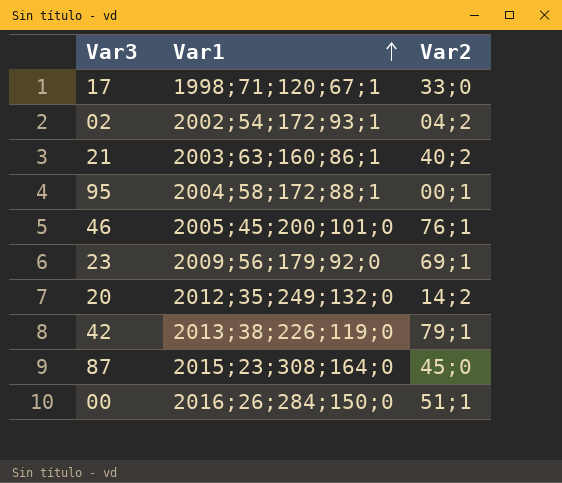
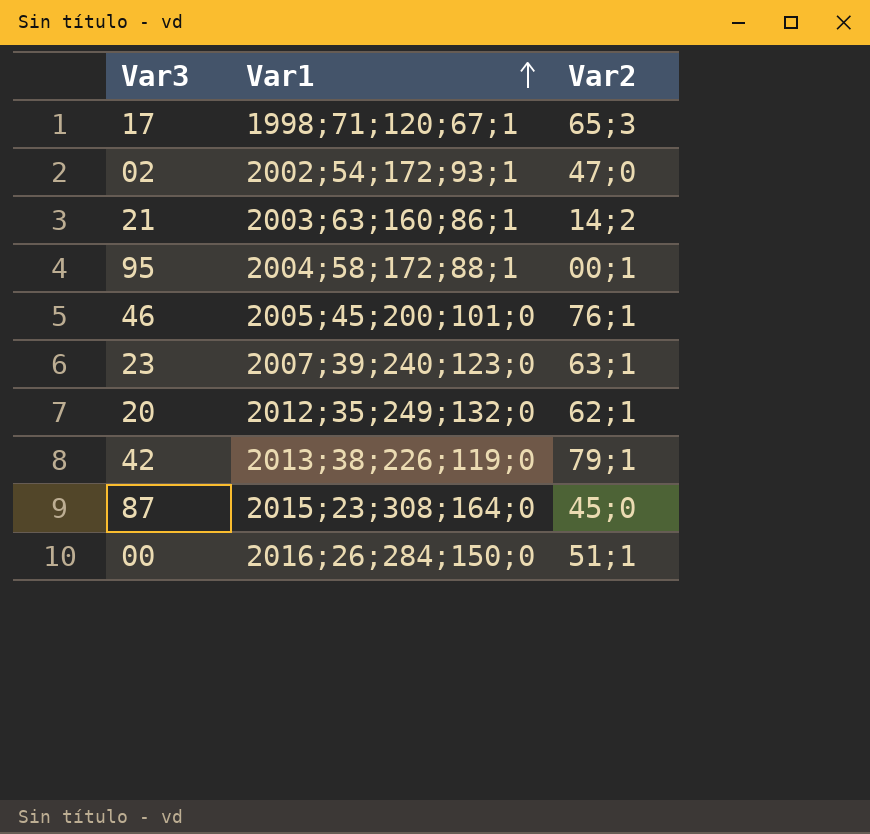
17 | Var2: 33;0 -> 65;3
02 | Var2: 04;2 -> 47;0
21 | Var2: 40;2 -> 14;2
23 | Var1: 2009;56;179;92;0 -> 2007;39;240;123;0
23 | Var2: 69;1 -> 63;1
20 | Var2: 14;2 -> 62;1

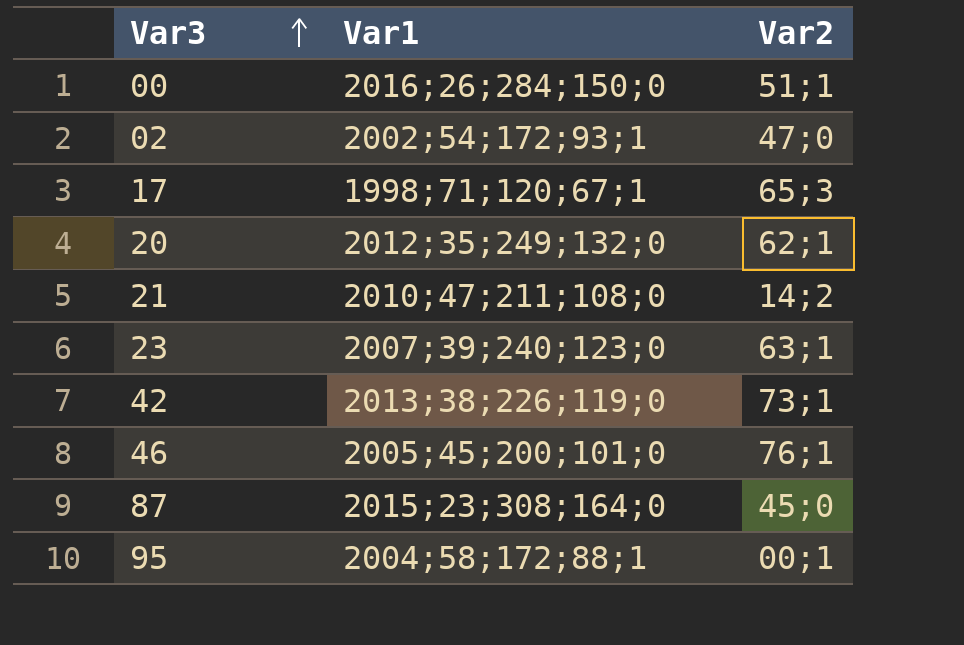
row order: Var1 ascending -> Var3 ascending
21 | Var1: 2003;63;160;86;1 -> 2010;47;211;108;0
42 | Var2: 79;1 -> 73;1

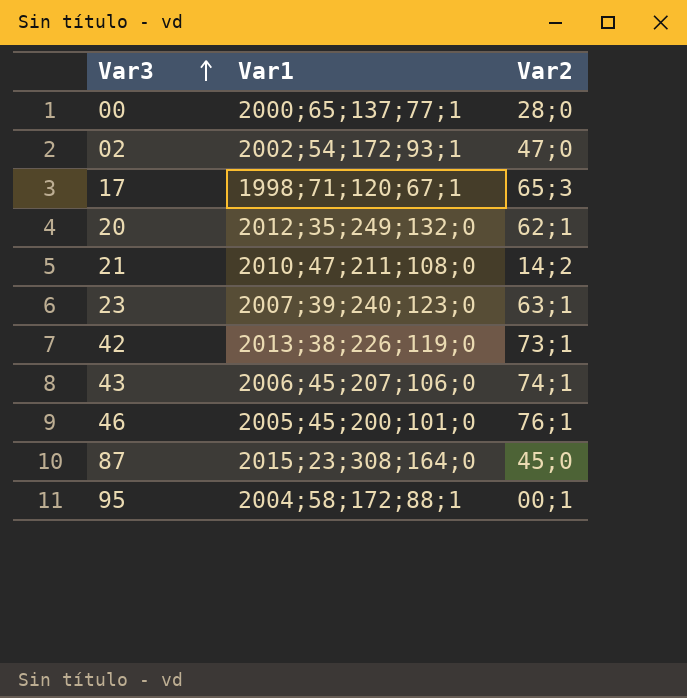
00 | Var1: 2016;26;284;150;0 -> 2000;65;137;77;1
00 | Var2: 51;1 -> 28;0
row 43: none -> 2006;45;207;106;0 | 74;1

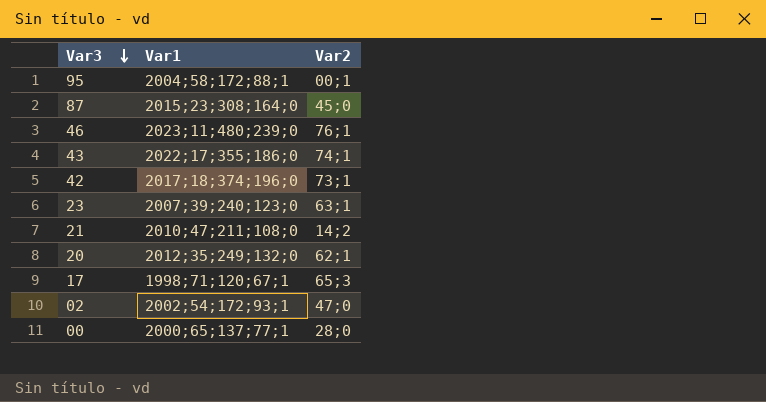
row order: Var3 ascending -> Var3 descending
46 | Var1: 2005;45;200;101;0 -> 2023;11;480;239;0
43 | Var1: 2006;45;207;106;0 -> 2022;17;355;186;0
42 | Var1: 2013;38;226;119;0 -> 2017;18;374;196;0

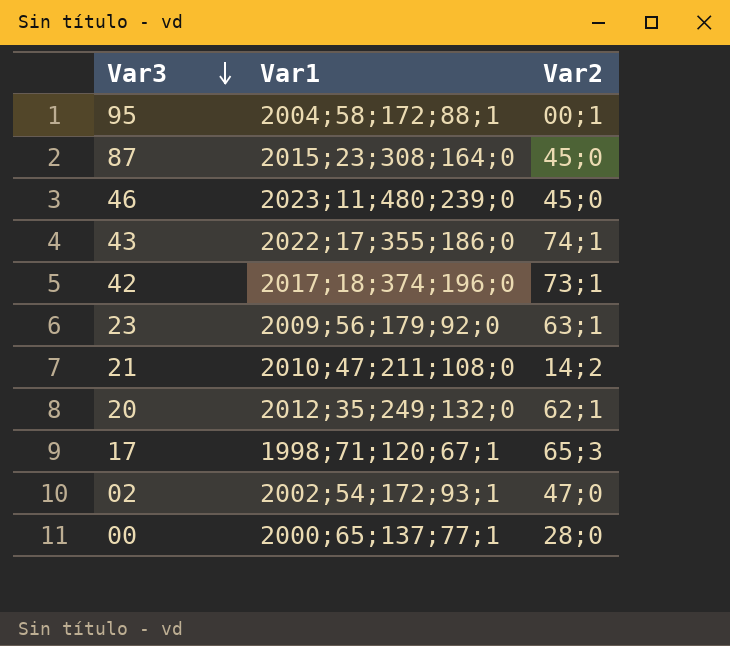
46 | Var2: 76;1 -> 45;0
23 | Var1: 2007;39;240;123;0 -> 2009;56;179;92;0

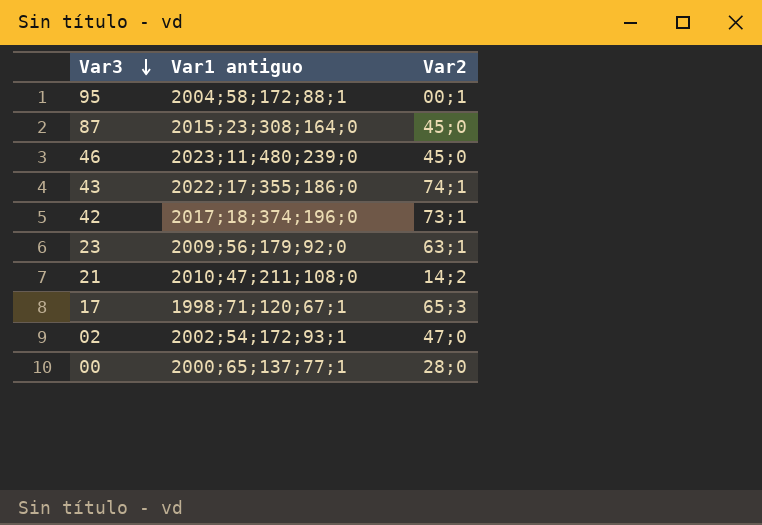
column name: Var1 -> Var1 antiguo
row 20: 2012;35;249;132;0 | 62;1 -> none

